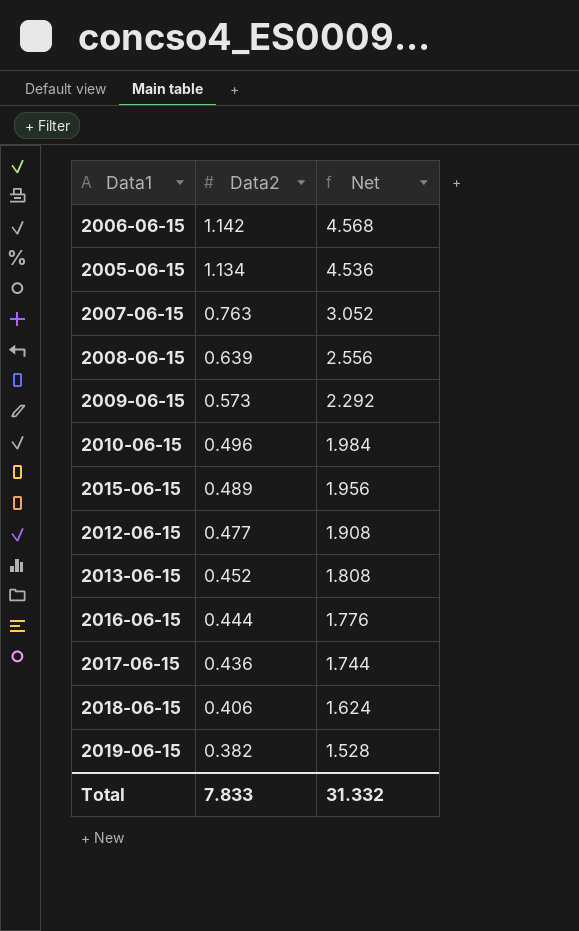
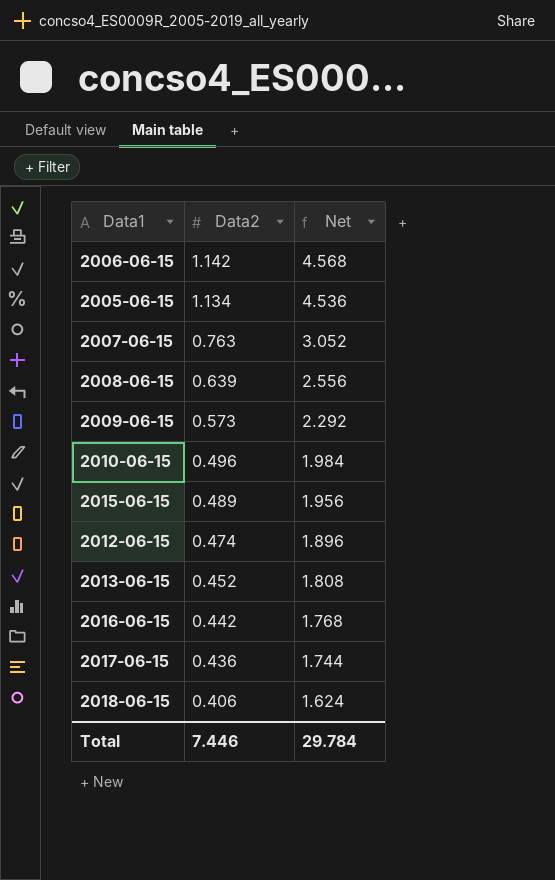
row 2019-06-15: 0.382 | 1.528 -> none
2012-06-15 | Data2: 0.477 -> 0.474
2012-06-15 | Net: 1.908 -> 1.896
2016-06-15 | Data2: 0.444 -> 0.442
2016-06-15 | Net: 1.776 -> 1.768
Total | Data2: 7.833 -> 7.446
Total | Net: 31.332 -> 29.784

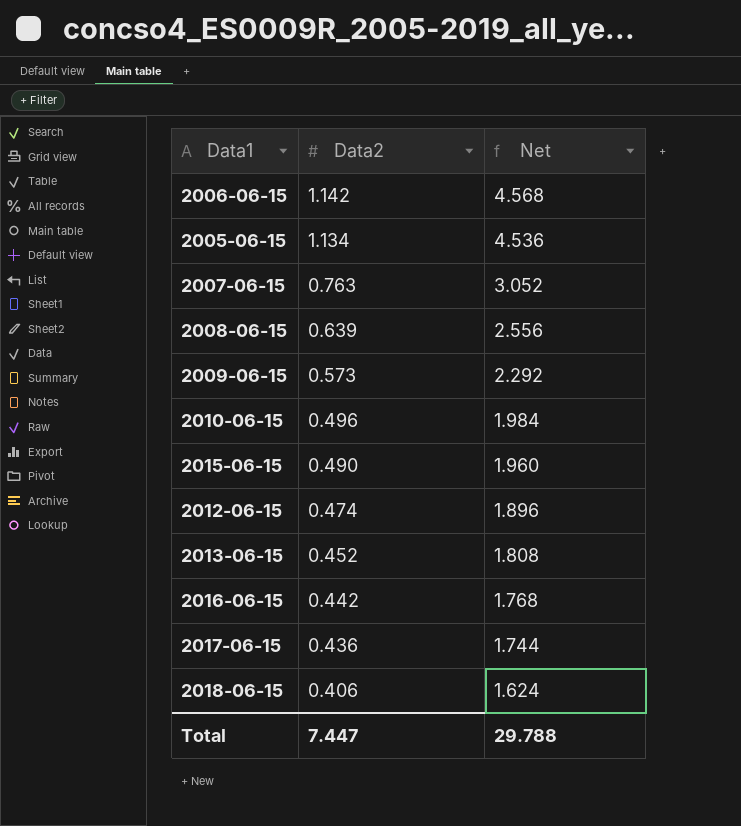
2015-06-15 | Data2: 0.489 -> 0.490
2015-06-15 | Net: 1.956 -> 1.960
Total | Data2: 7.446 -> 7.447
Total | Net: 29.784 -> 29.788

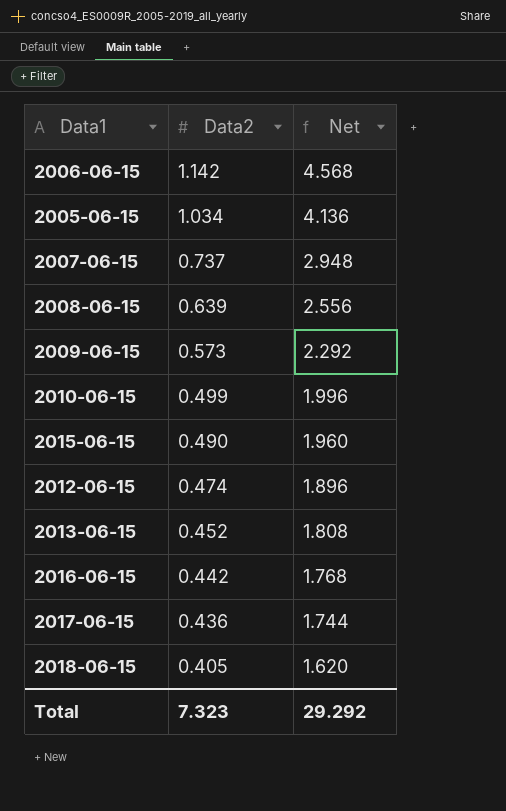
2005-06-15 | Data2: 1.134 -> 1.034
2005-06-15 | Net: 4.536 -> 4.136
2007-06-15 | Data2: 0.763 -> 0.737
2007-06-15 | Net: 3.052 -> 2.948
2010-06-15 | Data2: 0.496 -> 0.499
2010-06-15 | Net: 1.984 -> 1.996
2018-06-15 | Data2: 0.406 -> 0.405
2018-06-15 | Net: 1.624 -> 1.620
Total | Data2: 7.447 -> 7.323
Total | Net: 29.788 -> 29.292

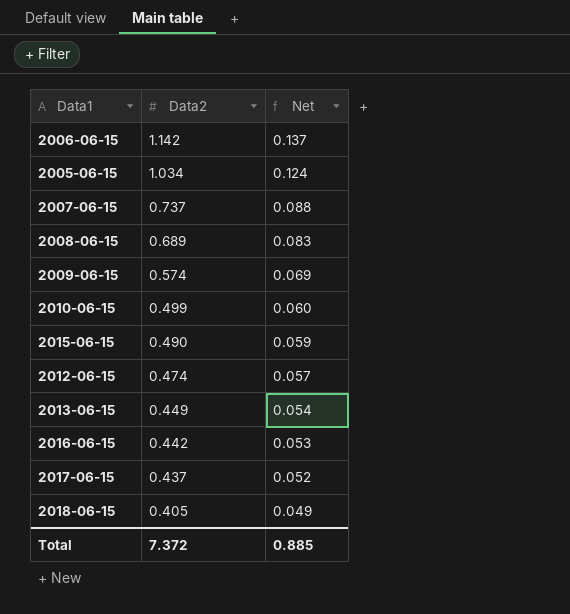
column Net | formula: [Data2] * 4 -> [Data2] * 0.12
2008-06-15 | Data2: 0.639 -> 0.689
2009-06-15 | Data2: 0.573 -> 0.574
2013-06-15 | Data2: 0.452 -> 0.449
2017-06-15 | Data2: 0.436 -> 0.437
Total | Data2: 7.323 -> 7.372
Total | Net: 29.292 -> 0.885

